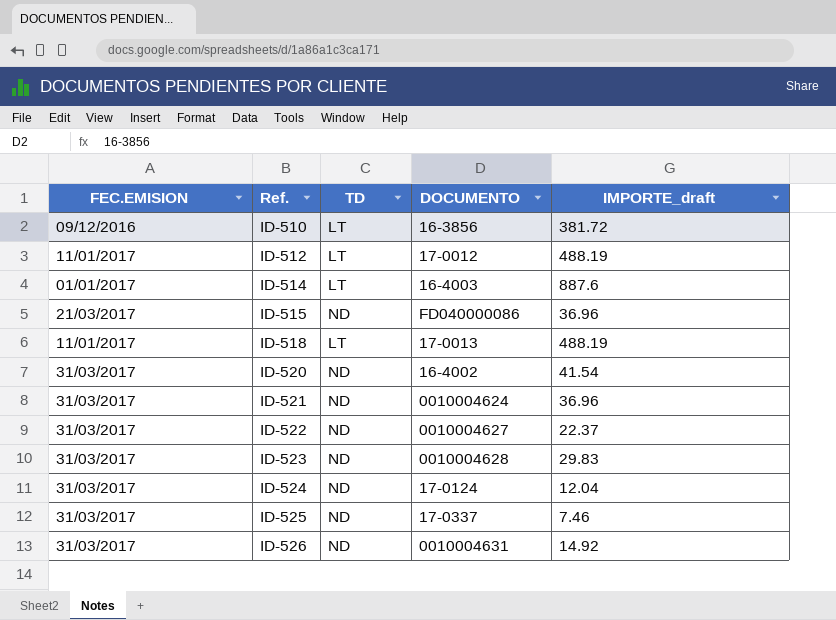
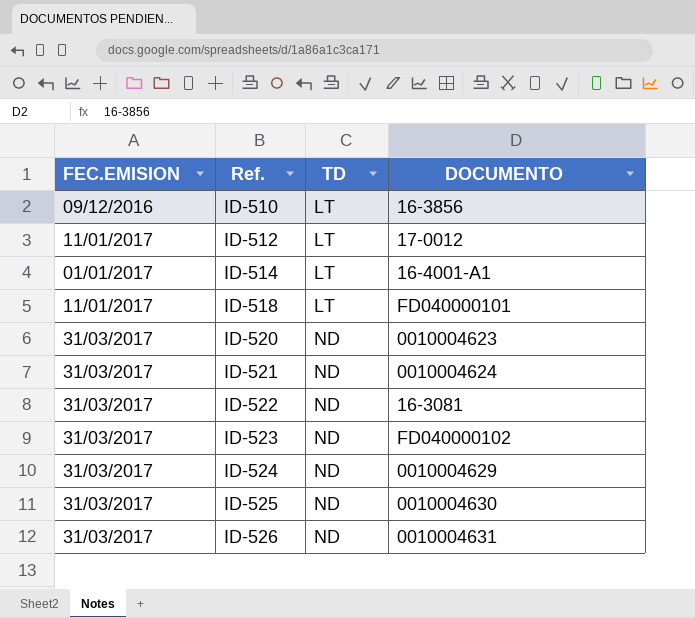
column IMPORTE_draft | position: 5 -> none
row ID-515: 21/03/2017 | ND | FD040000086 | 36.96 -> none
ID-514 | DOCUMENTO: 16-4003 -> 16-4001-A1
ID-518 | DOCUMENTO: 17-0013 -> FD040000101
ID-520 | DOCUMENTO: 16-4002 -> 0010004623
ID-522 | DOCUMENTO: 0010004627 -> 16-3081
ID-523 | DOCUMENTO: 0010004628 -> FD040000102
ID-524 | DOCUMENTO: 17-0124 -> 0010004629
ID-525 | DOCUMENTO: 17-0337 -> 0010004630

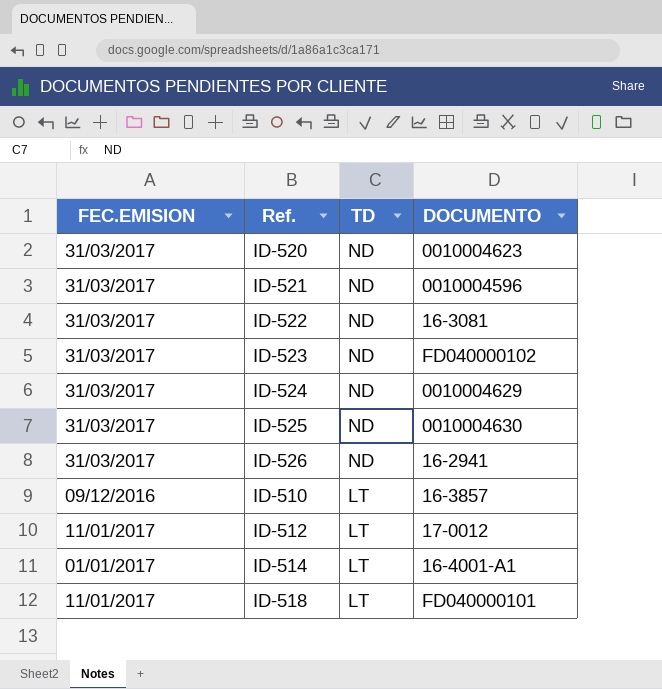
row order: Ref. ascending -> TD descending
ID-521 | DOCUMENTO: 0010004624 -> 0010004596
ID-526 | DOCUMENTO: 0010004631 -> 16-2941
ID-510 | DOCUMENTO: 16-3856 -> 16-3857

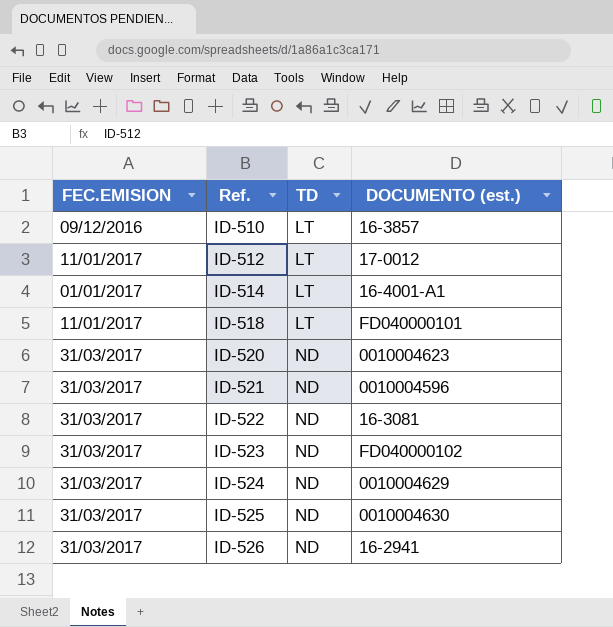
row order: TD descending -> Ref. ascending
column name: DOCUMENTO -> DOCUMENTO (est.)

